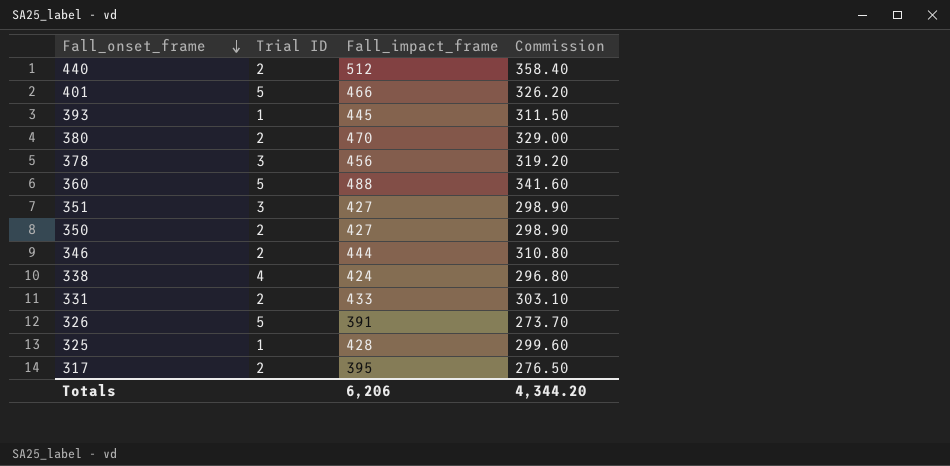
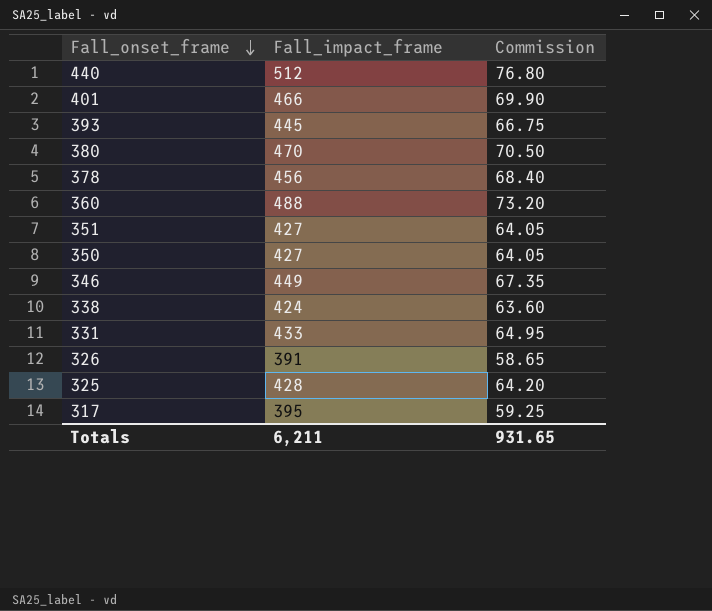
column Trial ID | position: 2 -> none
column Commission | formula: [Fall_impact_frame] * 0.7 -> [Fall_impact_frame] * 0.15
346 | Fall_impact_frame: 444 -> 449
Totals | Fall_impact_frame: 6,206 -> 6,211
Totals | Commission: 4,344.20 -> 931.65

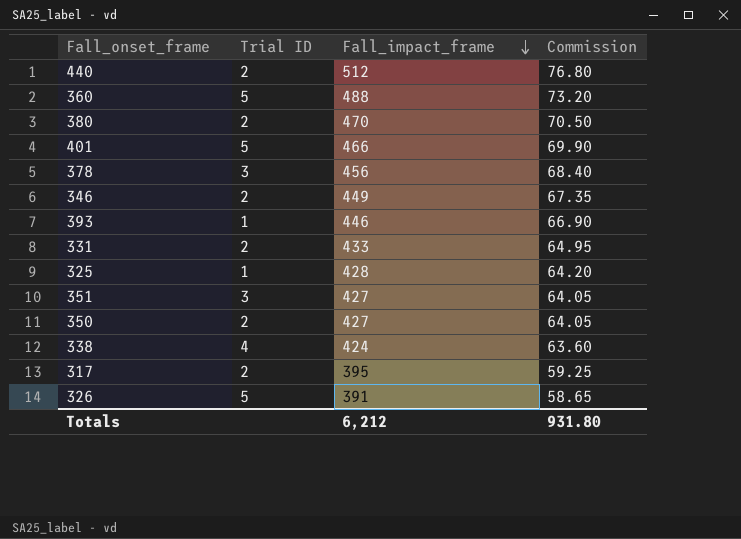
row order: Fall_onset_frame descending -> Fall_impact_frame descending
column Trial ID | position: none -> 2
393 | Fall_impact_frame: 445 -> 446
393 | Commission: 66.75 -> 66.90
Totals | Fall_impact_frame: 6,211 -> 6,212
Totals | Commission: 931.65 -> 931.80

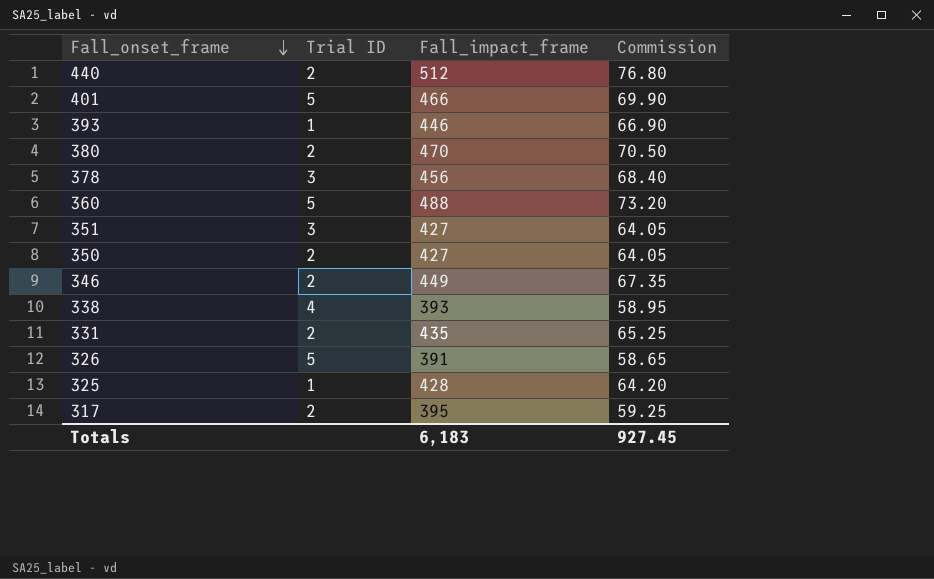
row order: Fall_impact_frame descending -> Fall_onset_frame descending
338 | Fall_impact_frame: 424 -> 393
338 | Commission: 63.60 -> 58.95
331 | Fall_impact_frame: 433 -> 435
331 | Commission: 64.95 -> 65.25
Totals | Fall_impact_frame: 6,212 -> 6,183
Totals | Commission: 931.80 -> 927.45

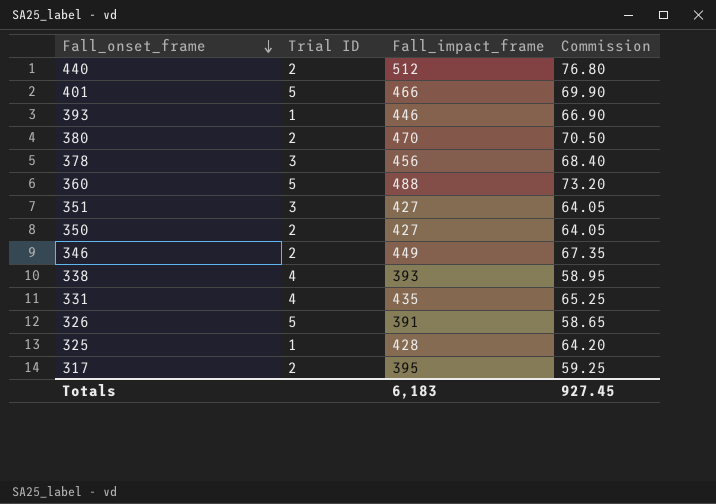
331 | Trial ID: 2 -> 4

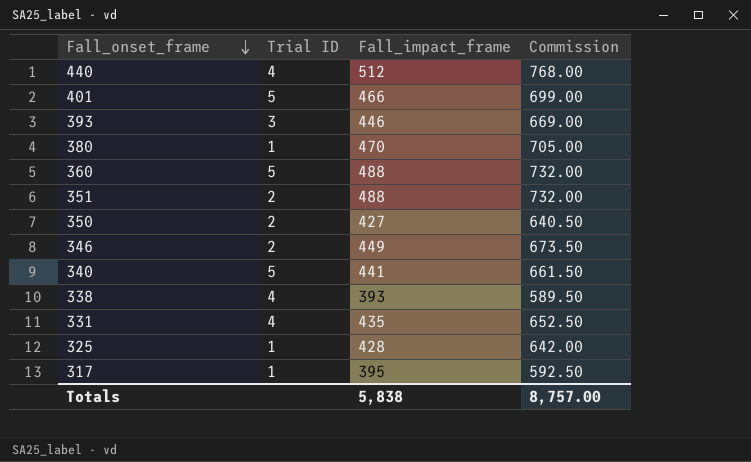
column Commission | formula: [Fall_impact_frame] * 0.15 -> [Fall_impact_frame] * 1.5
row 378: 3 | 456 | 68.40 -> none
row 326: 5 | 391 | 58.65 -> none
440 | Trial ID: 2 -> 4
393 | Trial ID: 1 -> 3
380 | Trial ID: 2 -> 1
351 | Trial ID: 3 -> 2
351 | Fall_impact_frame: 427 -> 488
row 340: none -> 5 | 441 | 661.50
317 | Trial ID: 2 -> 1
Totals | Fall_impact_frame: 6,183 -> 5,838
Totals | Commission: 927.45 -> 8,757.00

